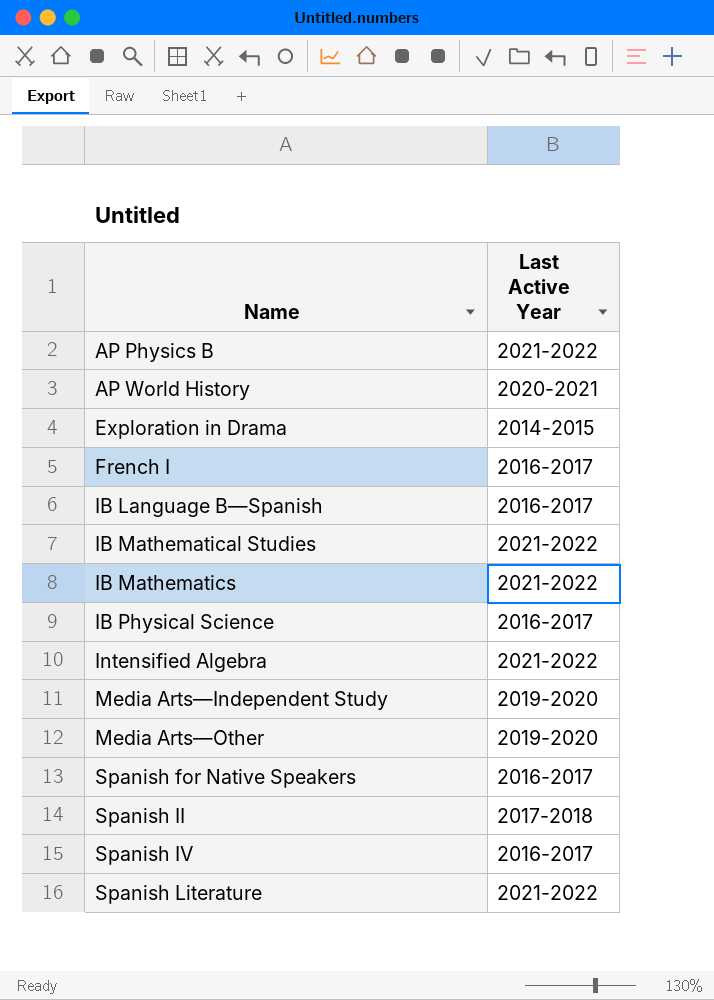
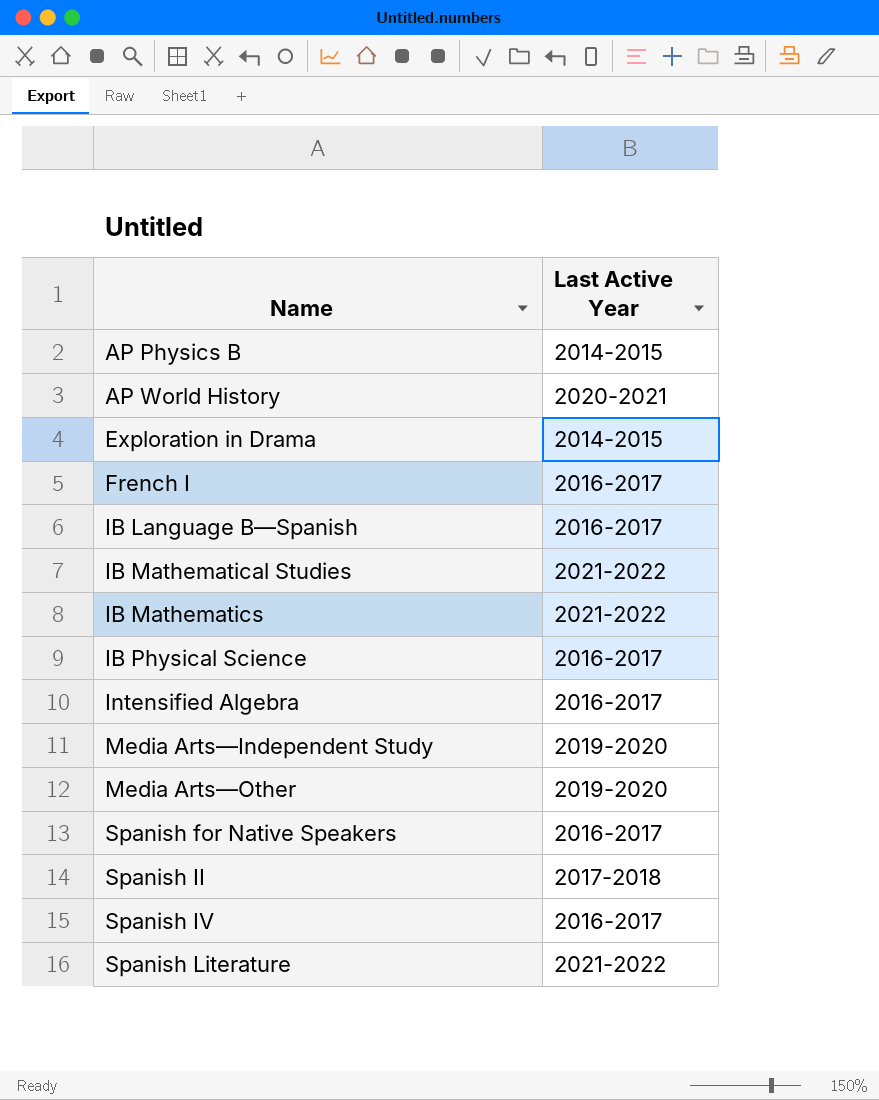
AP Physics B | Last Active Year: 2021-2022 -> 2014-2015
Intensified Algebra | Last Active Year: 2021-2022 -> 2016-2017

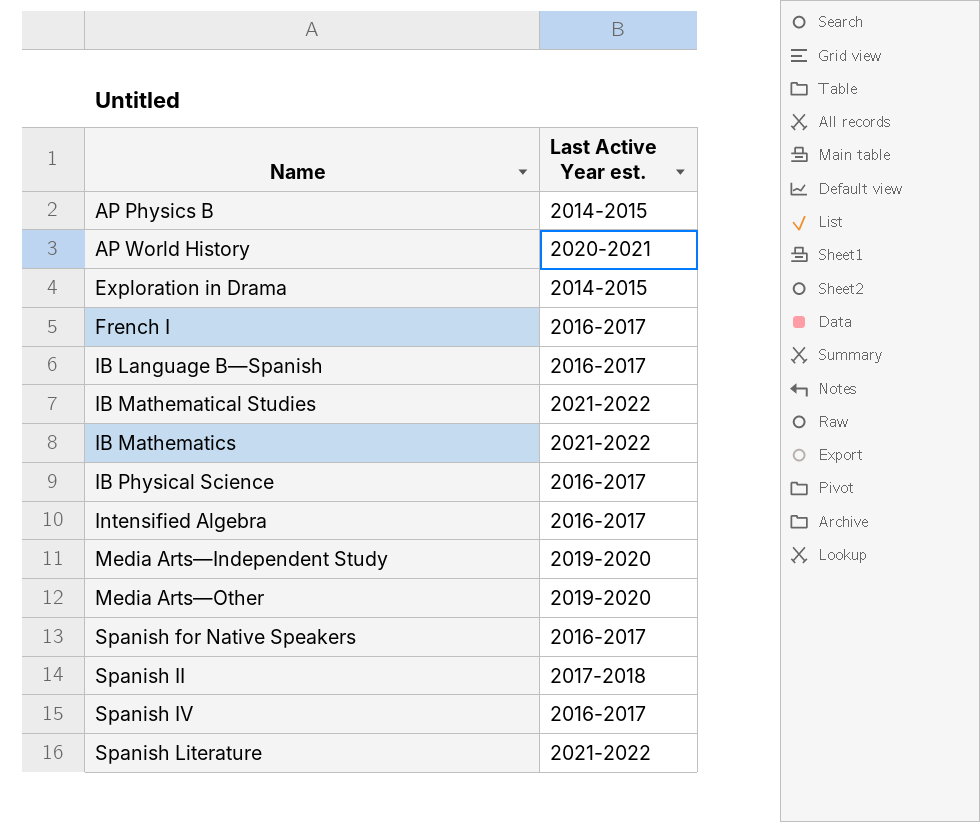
column name: Last Active Year -> Last Active Year est.

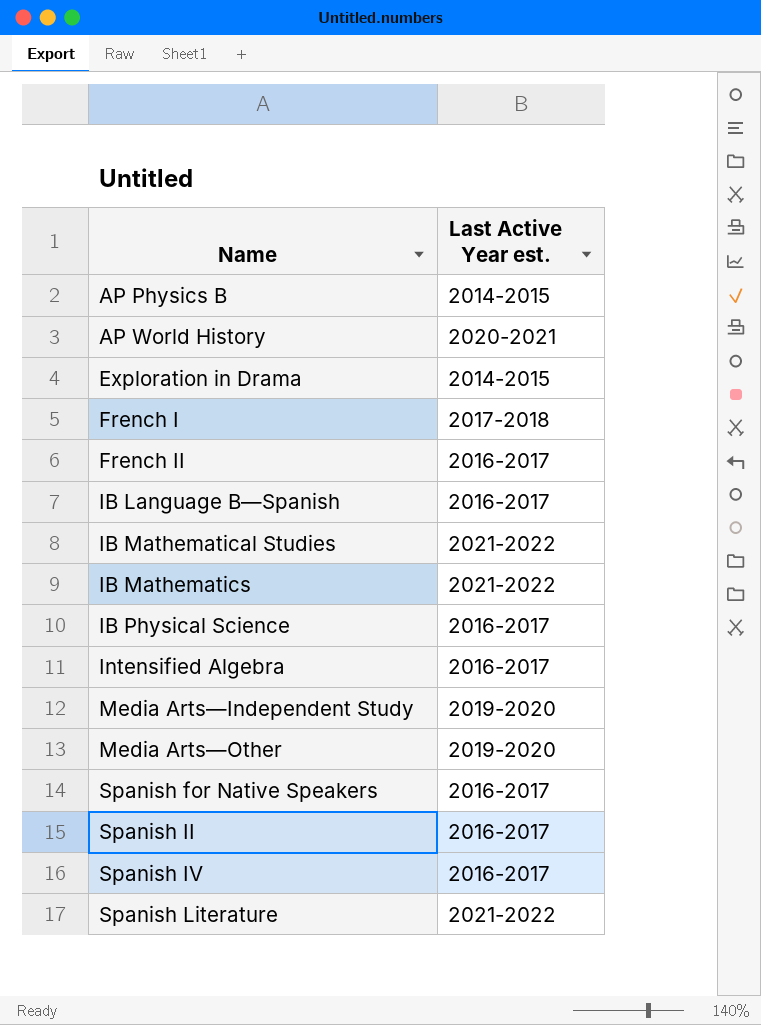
French I | Last Active Year est.: 2016-2017 -> 2017-2018
row French II: none -> 2016-2017
Spanish II | Last Active Year est.: 2017-2018 -> 2016-2017

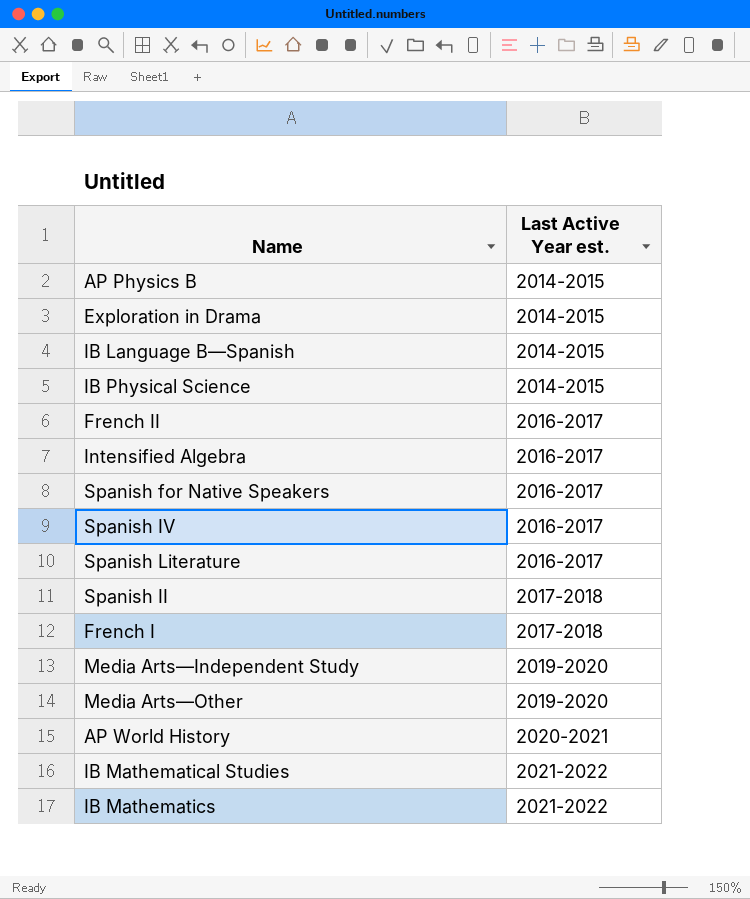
row order: Name ascending -> Last Active Year est. ascending
IB Language B—Spanish | Last Active Year est.: 2016-2017 -> 2014-2015
IB Physical Science | Last Active Year est.: 2016-2017 -> 2014-2015
Spanish Literature | Last Active Year est.: 2021-2022 -> 2016-2017
Spanish II | Last Active Year est.: 2016-2017 -> 2017-2018

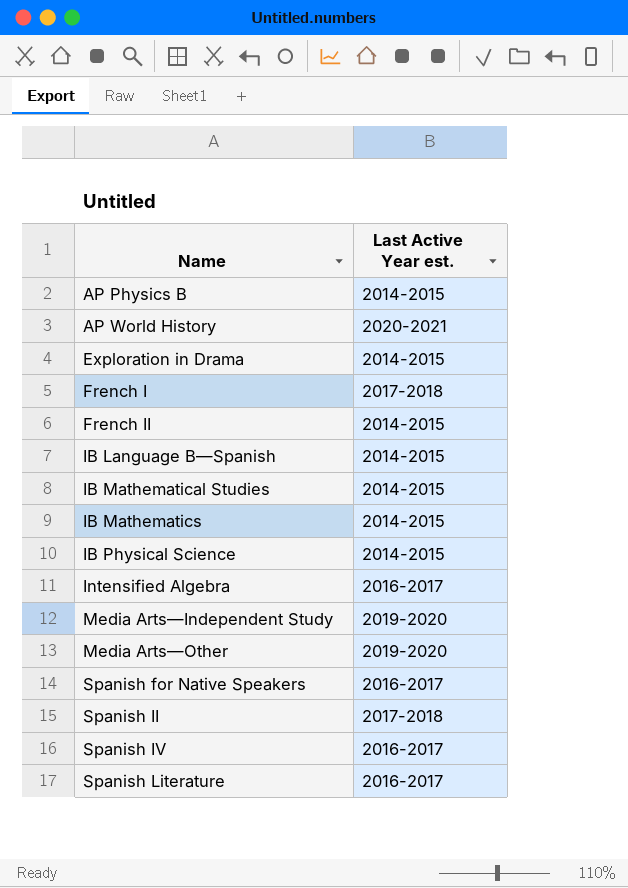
row order: Last Active Year est. ascending -> Name ascending
French II | Last Active Year est.: 2016-2017 -> 2014-2015
IB Mathematical Studies | Last Active Year est.: 2021-2022 -> 2014-2015
IB Mathematics | Last Active Year est.: 2021-2022 -> 2014-2015

